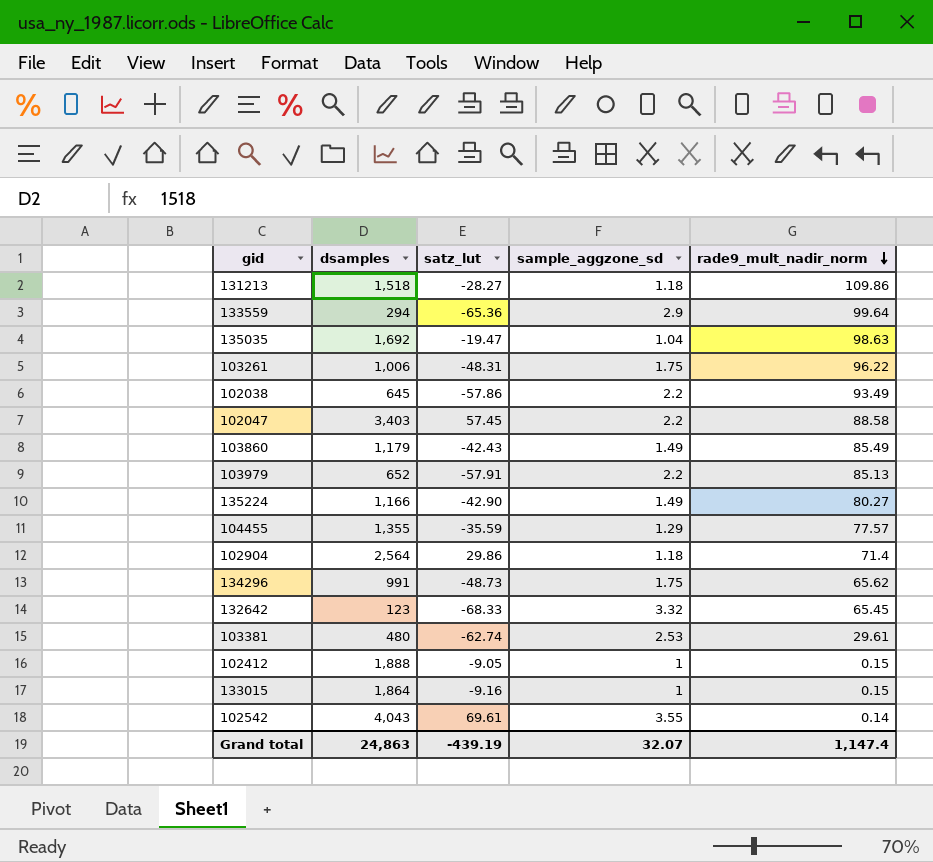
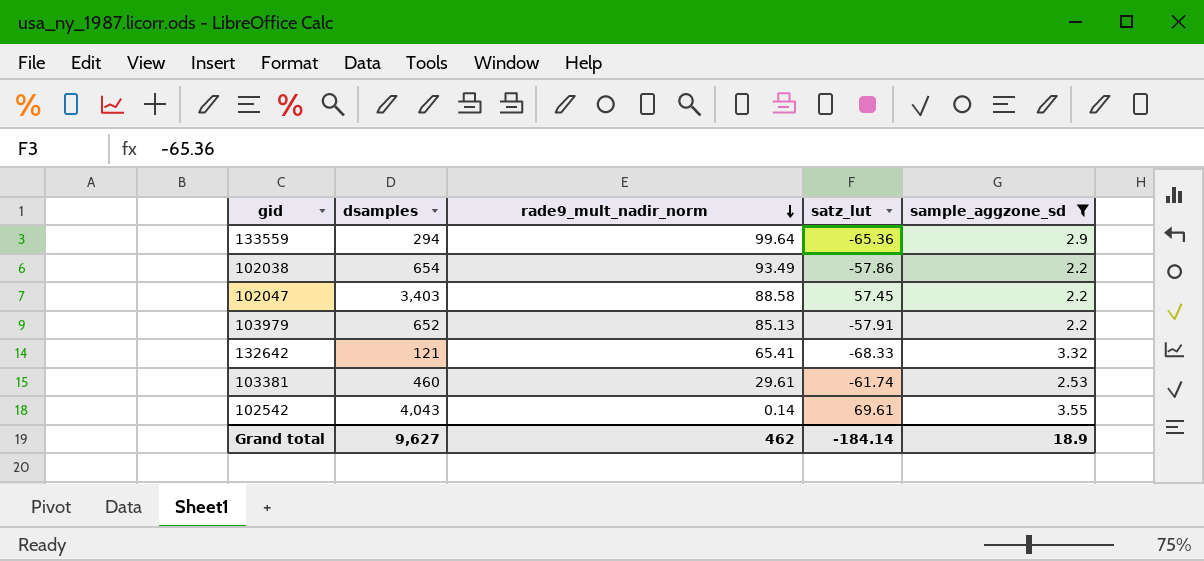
filter: none -> sample_aggzone_sd >= 2.2
column rade9_mult_nadir_norm | position: 5 -> 3
102038 | dsamples: 645 -> 654
132642 | dsamples: 123 -> 121
132642 | rade9_mult_nadir_norm: 65.45 -> 65.41
103381 | dsamples: 480 -> 460
103381 | satz_lut: -62.74 -> -61.74
Grand total | dsamples: 24,863 -> 9,627
Grand total | rade9_mult_nadir_norm: 1,147.4 -> 462
Grand total | satz_lut: -439.19 -> -184.14
Grand total | sample_aggzone_sd: 32.07 -> 18.9

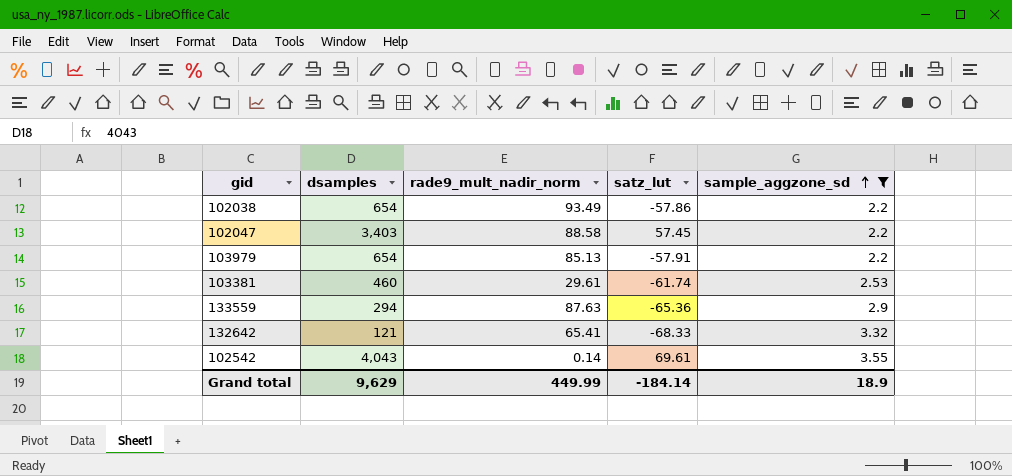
row order: rade9_mult_nadir_norm descending -> sample_aggzone_sd ascending
103979 | dsamples: 652 -> 654
133559 | rade9_mult_nadir_norm: 99.64 -> 87.63
Grand total | dsamples: 9,627 -> 9,629
Grand total | rade9_mult_nadir_norm: 462 -> 449.99

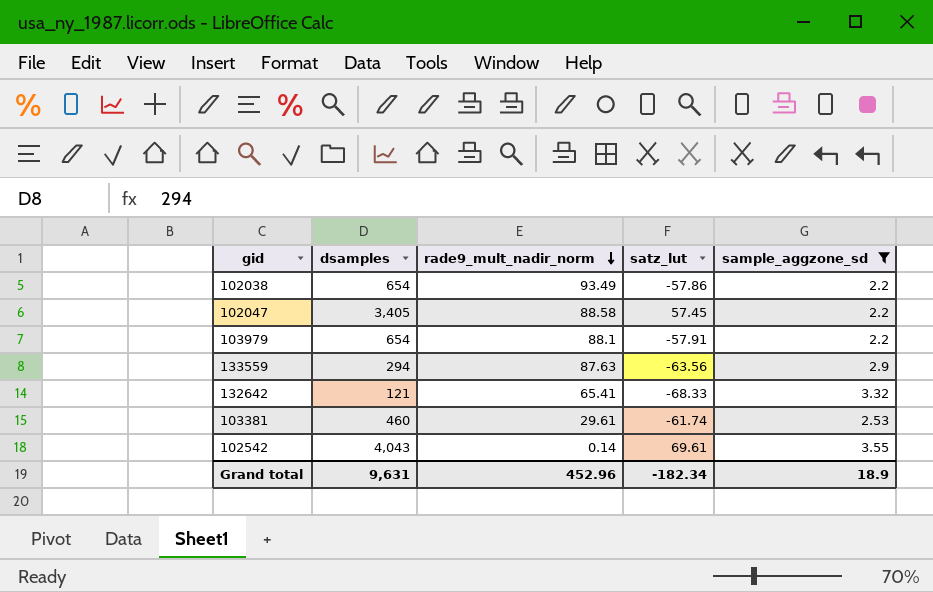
row order: sample_aggzone_sd ascending -> rade9_mult_nadir_norm descending
102047 | dsamples: 3,403 -> 3,405
103979 | rade9_mult_nadir_norm: 85.13 -> 88.1
133559 | satz_lut: -65.36 -> -63.56
Grand total | dsamples: 9,629 -> 9,631
Grand total | rade9_mult_nadir_norm: 449.99 -> 452.96
Grand total | satz_lut: -184.14 -> -182.34

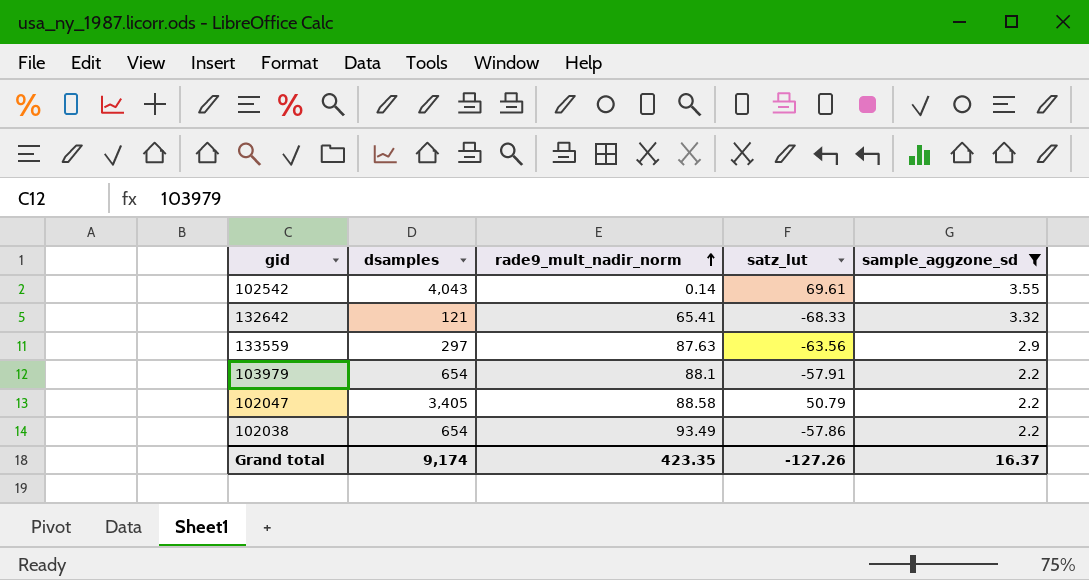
row order: rade9_mult_nadir_norm descending -> rade9_mult_nadir_norm ascending
row 103381: 460 | 29.61 | -61.74 | 2.53 -> none
133559 | dsamples: 294 -> 297
102047 | satz_lut: 57.45 -> 50.79
Grand total | dsamples: 9,631 -> 9,174
Grand total | rade9_mult_nadir_norm: 452.96 -> 423.35
Grand total | satz_lut: -182.34 -> -127.26
Grand total | sample_aggzone_sd: 18.9 -> 16.37

